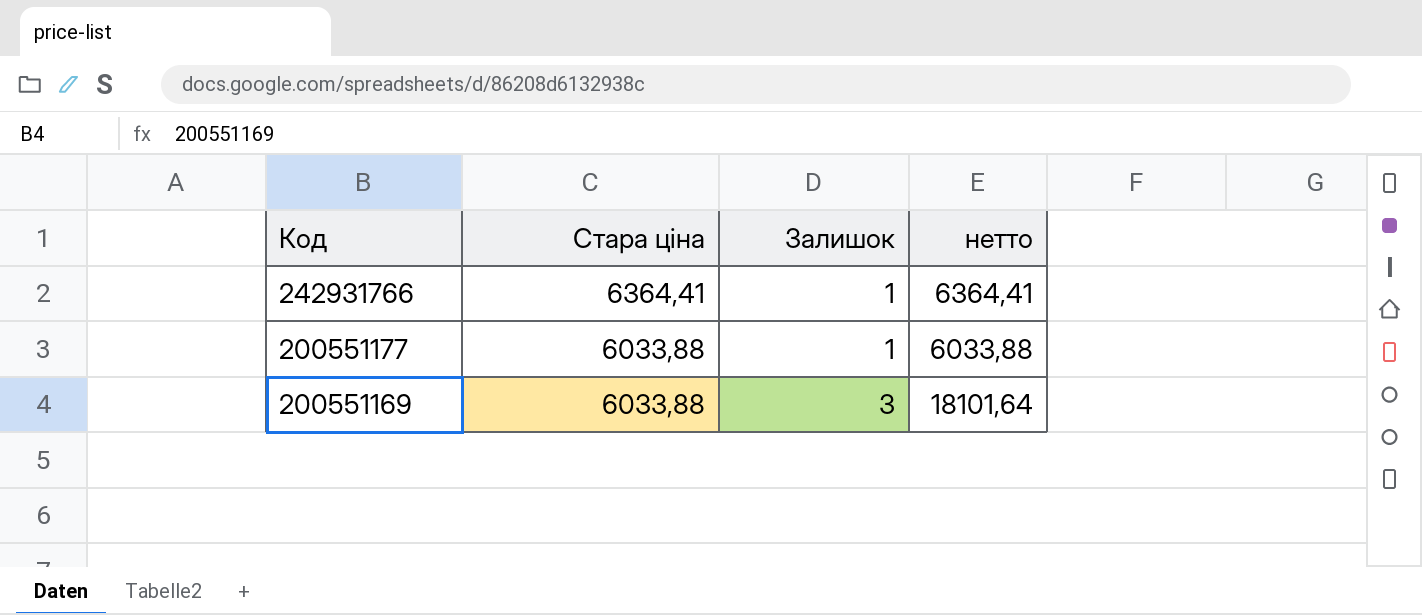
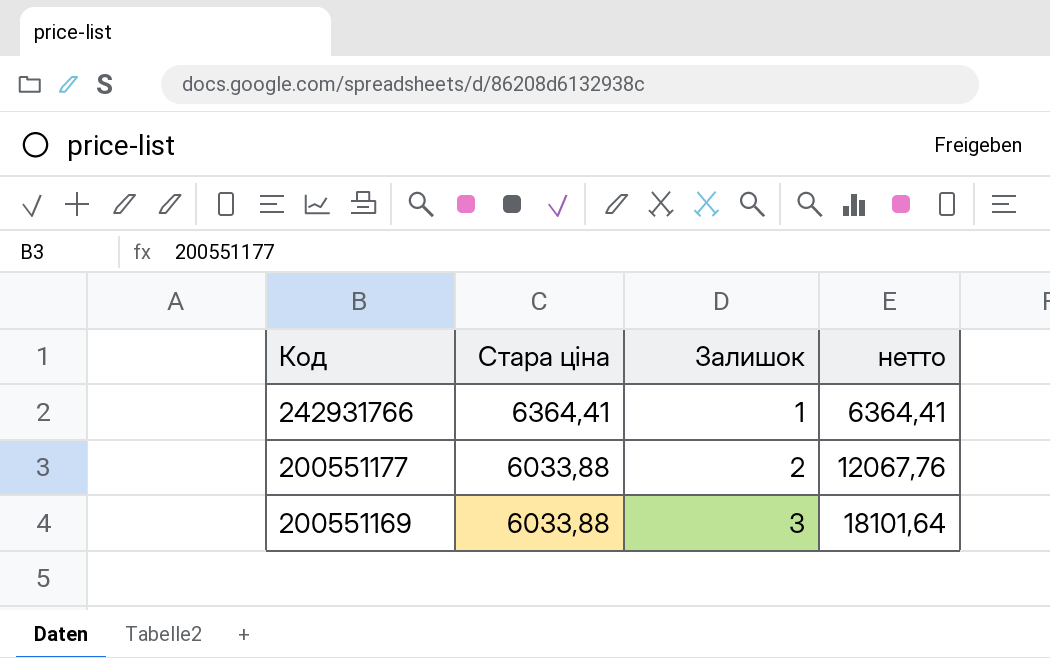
200551177 | Залишок: 1 -> 2
200551177 | нетто: 6033,88 -> 12067,76

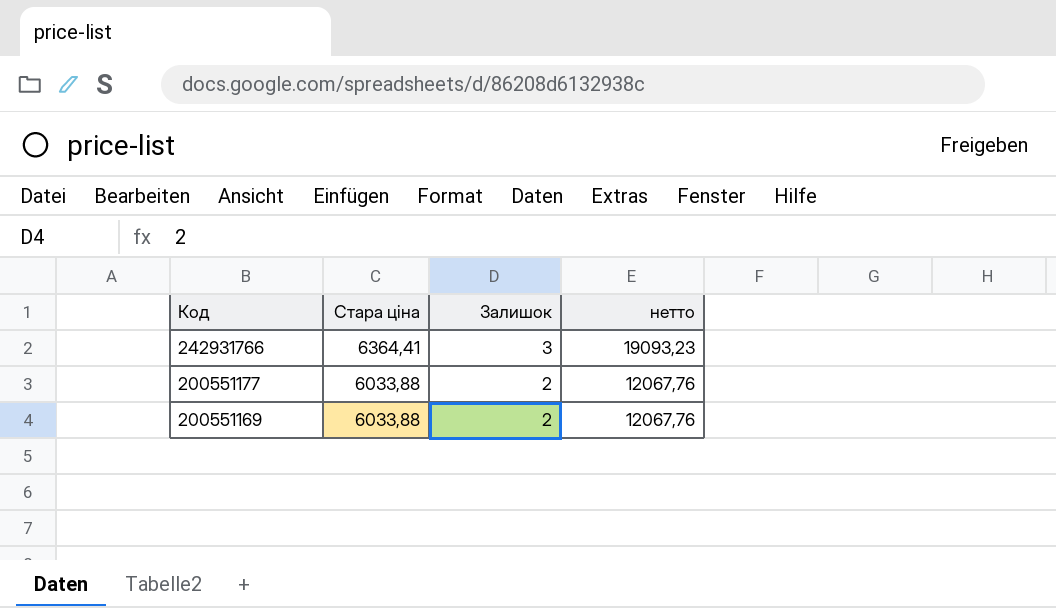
242931766 | Залишок: 1 -> 3
242931766 | нетто: 6364,41 -> 19093,23
200551169 | Залишок: 3 -> 2
200551169 | нетто: 18101,64 -> 12067,76

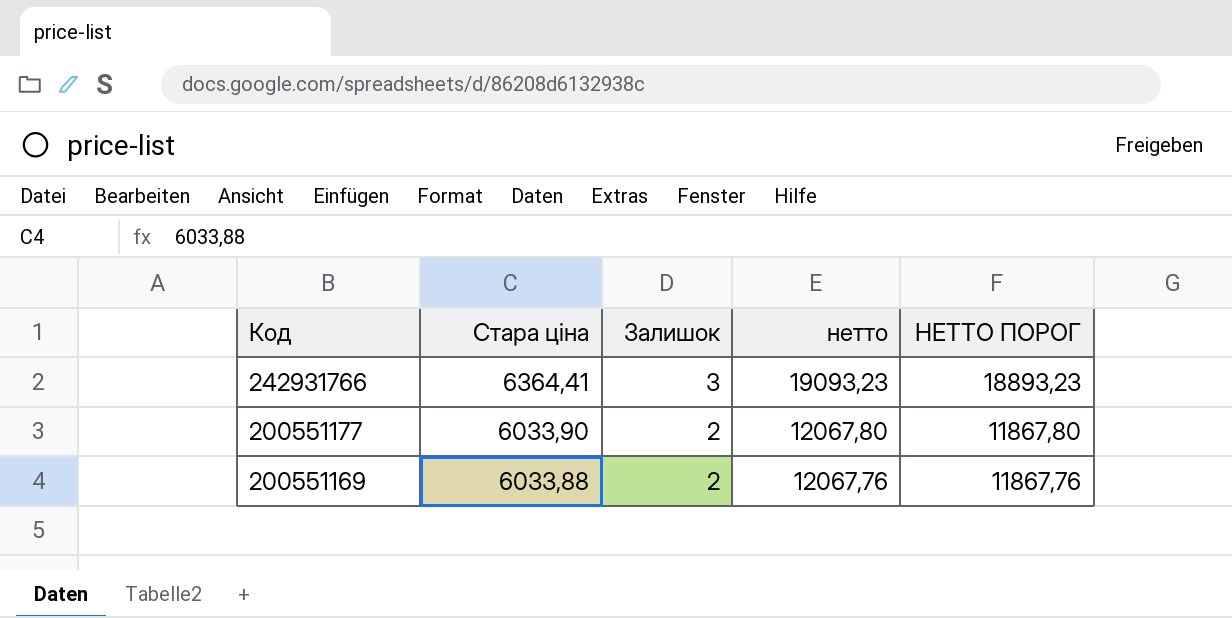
column НЕТТО ПОРОГ | formula: none -> [нетто] - 200
200551177 | Стара ціна: 6033,88 -> 6033,90
200551177 | нетто: 12067,76 -> 12067,80

